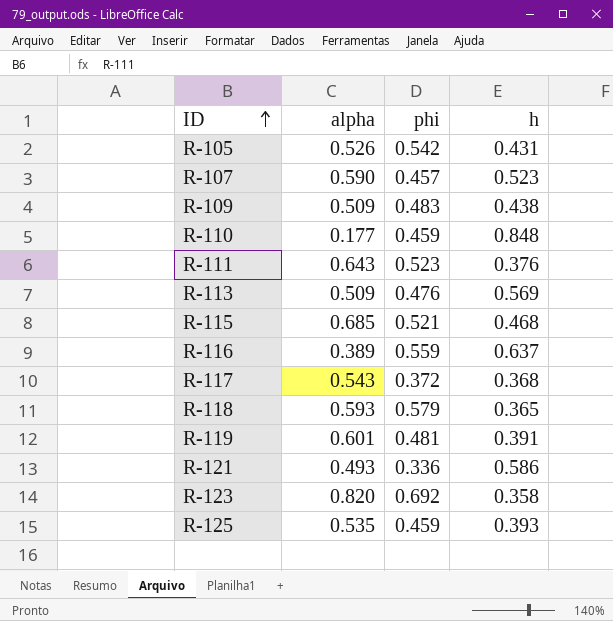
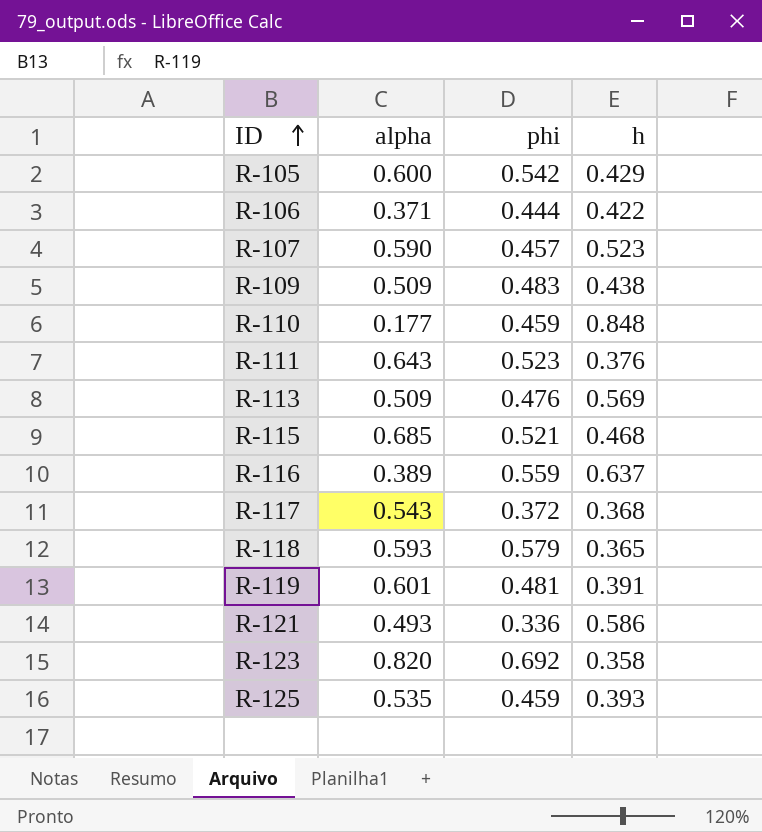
R-105 | alpha: 0.526 -> 0.600
R-105 | h: 0.431 -> 0.429
row R-106: none -> 0.371 | 0.444 | 0.422

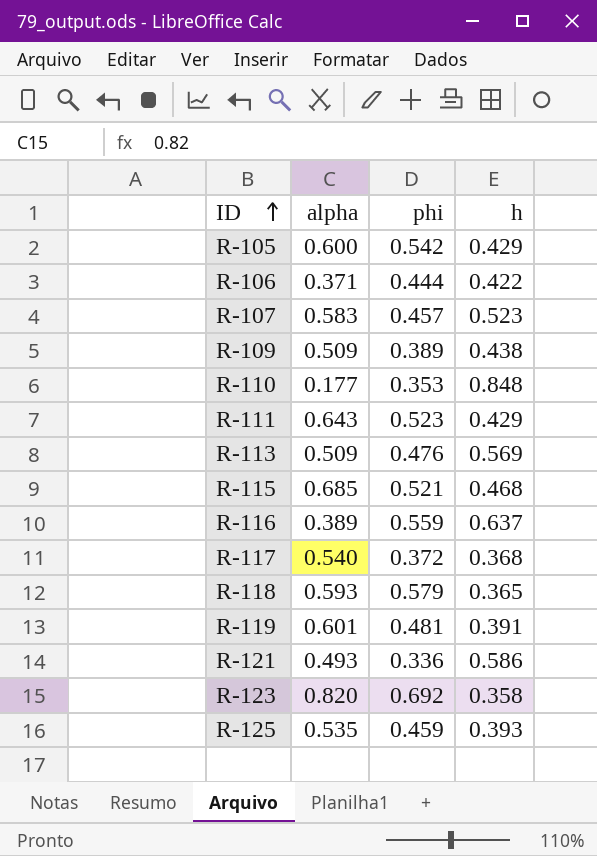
R-107 | alpha: 0.590 -> 0.583
R-109 | phi: 0.483 -> 0.389
R-110 | phi: 0.459 -> 0.353
R-111 | h: 0.376 -> 0.429
R-117 | alpha: 0.543 -> 0.540

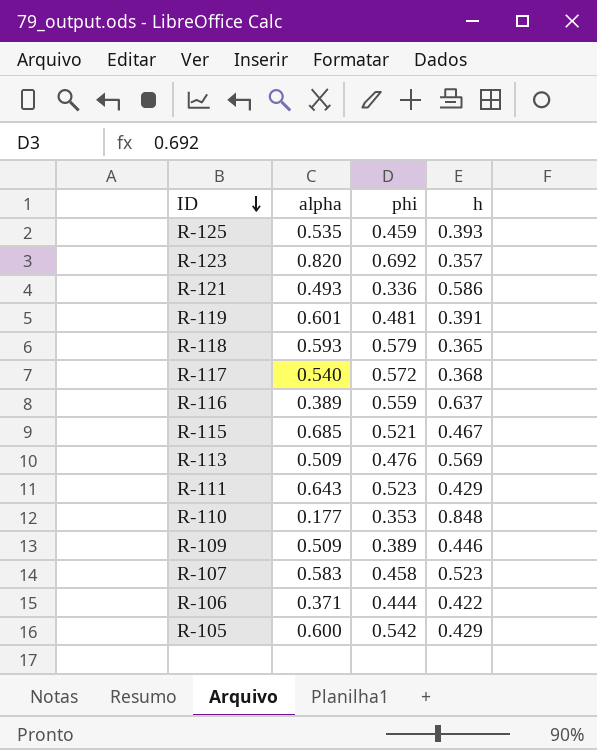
row order: ID ascending -> ID descending
R-123 | h: 0.358 -> 0.357
R-117 | phi: 0.372 -> 0.572
R-115 | h: 0.468 -> 0.467
R-109 | h: 0.438 -> 0.446
R-107 | phi: 0.457 -> 0.458

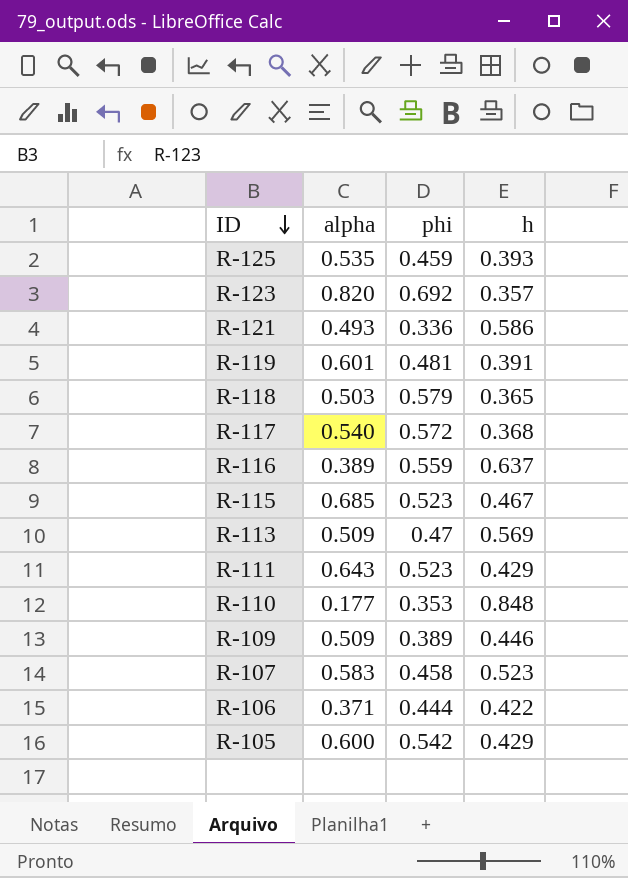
R-118 | alpha: 0.593 -> 0.503
R-115 | phi: 0.521 -> 0.523
R-113 | phi: 0.476 -> 0.47

